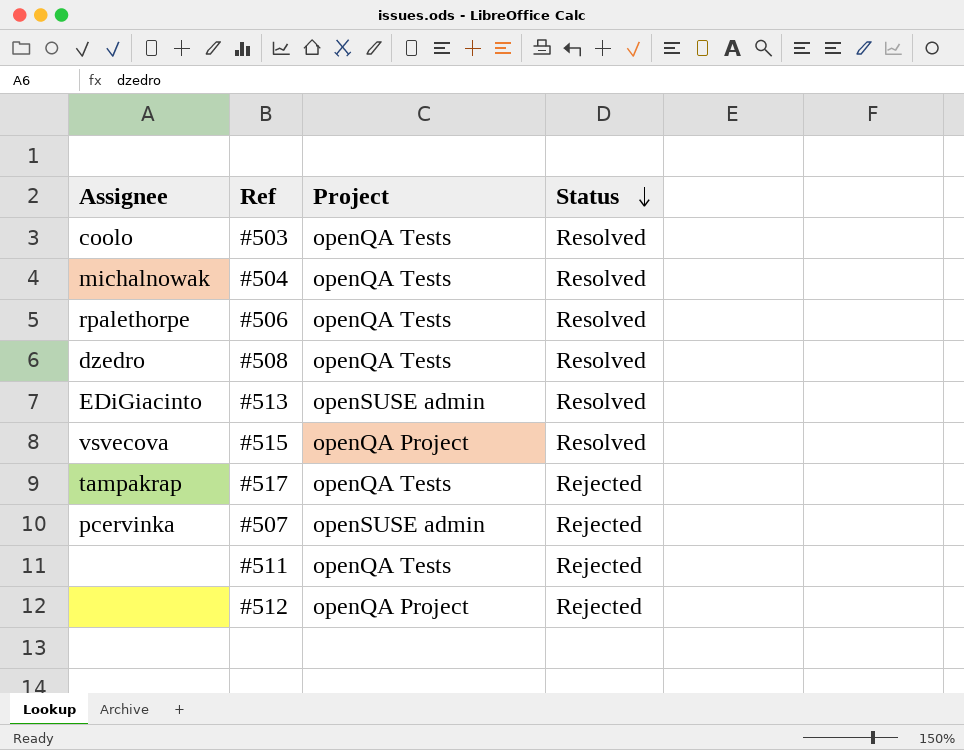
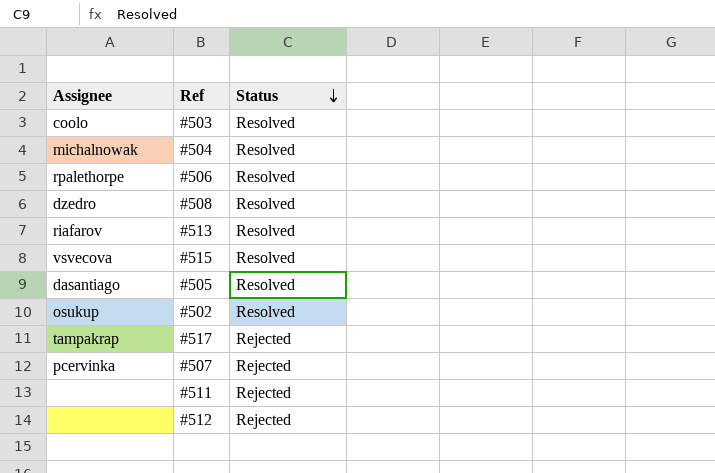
column Project | position: 3 -> none
#513 | Assignee: EDiGiacinto -> riafarov
row #505: none -> dasantiago | Resolved
row #502: none -> osukup | Resolved

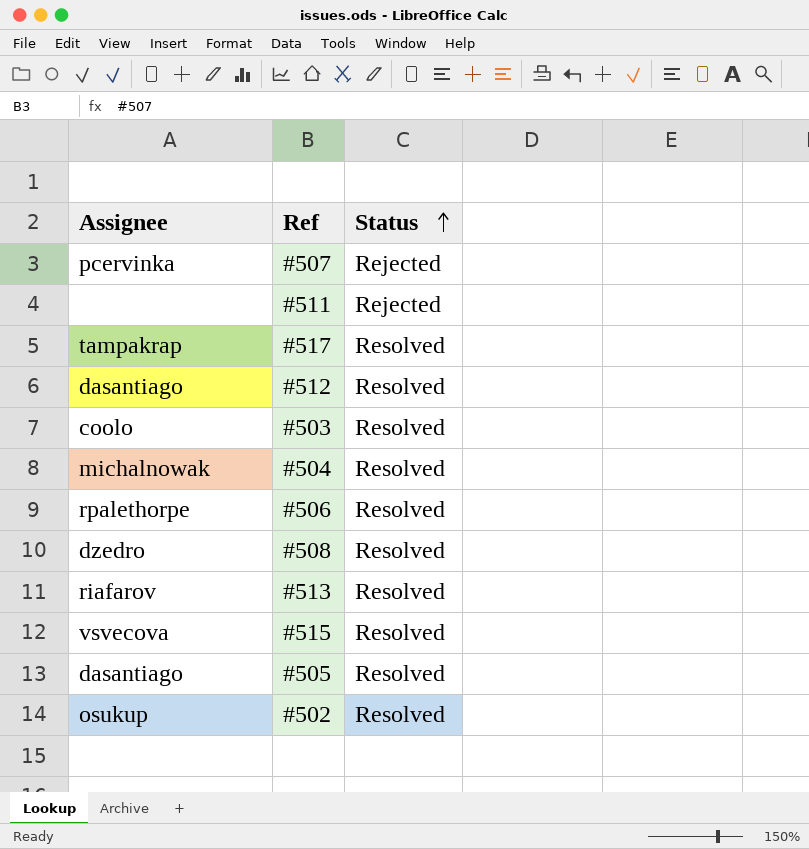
row order: Status descending -> Status ascending
#517 | Status: Rejected -> Resolved
#512 | Assignee: none -> dasantiago
#512 | Status: Rejected -> Resolved

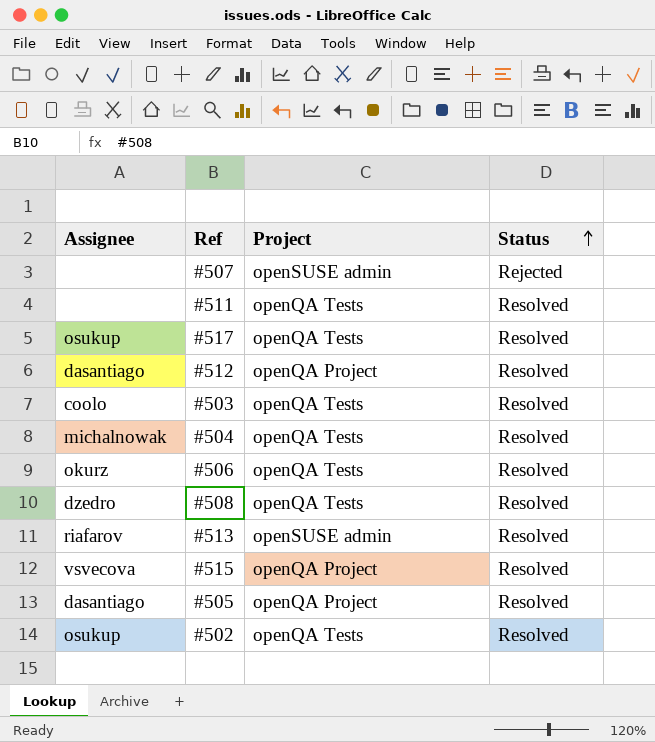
column Project | position: none -> 3
#507 | Assignee: pcervinka -> none
#511 | Status: Rejected -> Resolved
#517 | Assignee: tampakrap -> osukup
#506 | Assignee: rpalethorpe -> okurz

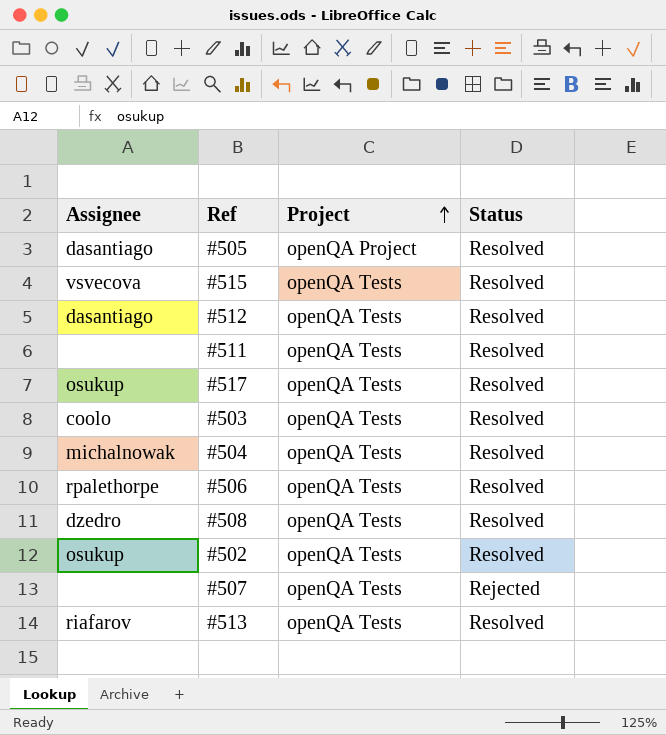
row order: Status ascending -> Project ascending
#515 | Project: openQA Project -> openQA Tests
#512 | Project: openQA Project -> openQA Tests
#506 | Assignee: okurz -> rpalethorpe
#507 | Project: openSUSE admin -> openQA Tests
#513 | Project: openSUSE admin -> openQA Tests

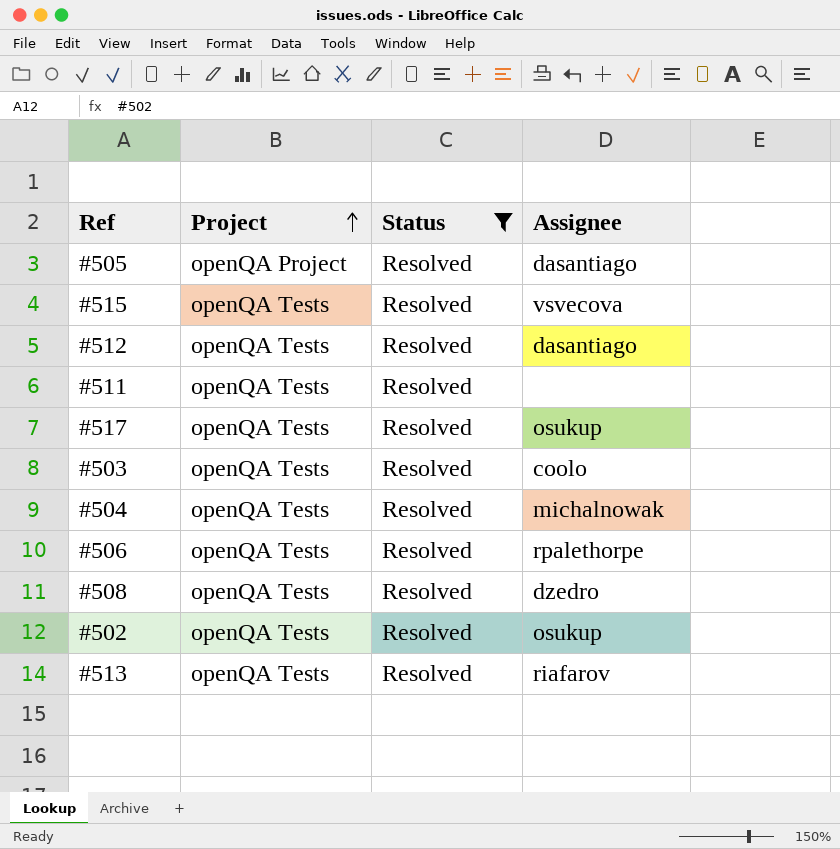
filter: none -> Status = Resolved
column Assignee | position: 1 -> 4

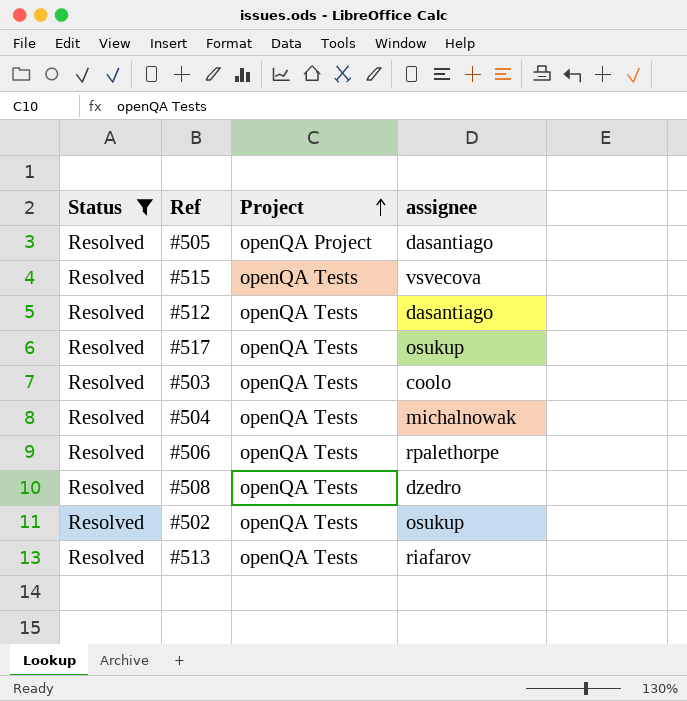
column Status | position: 3 -> 1
column name: Assignee -> assignee
row #511: openQA Tests | Resolved | none -> none

